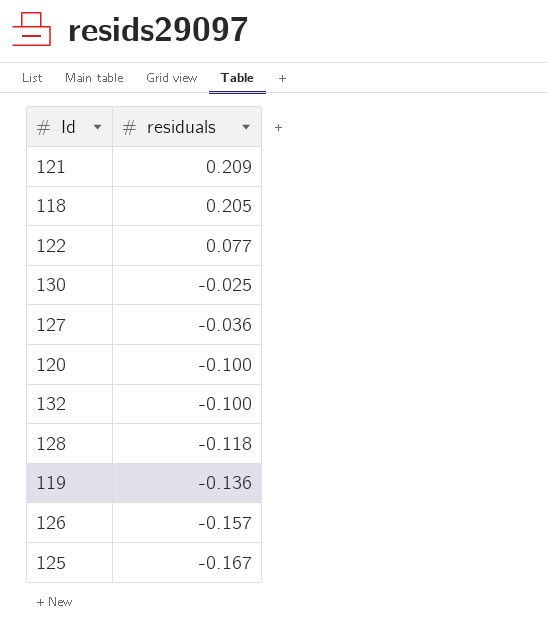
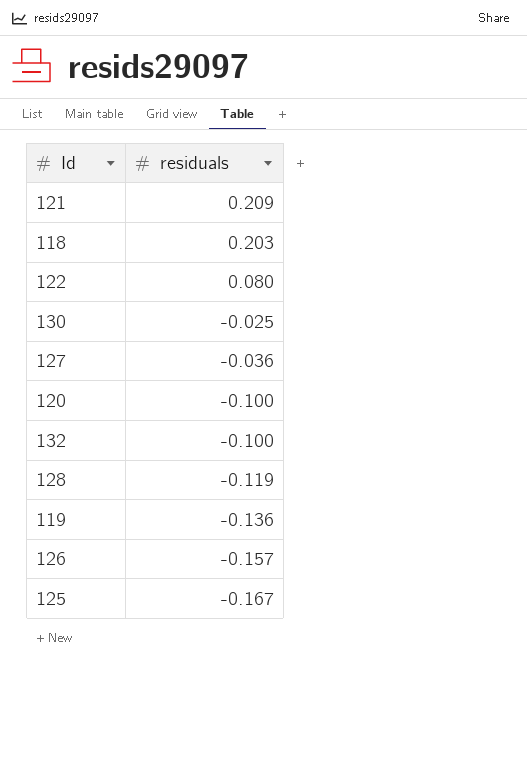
118 | residuals: 0.205 -> 0.203
122 | residuals: 0.077 -> 0.080
128 | residuals: -0.118 -> -0.119

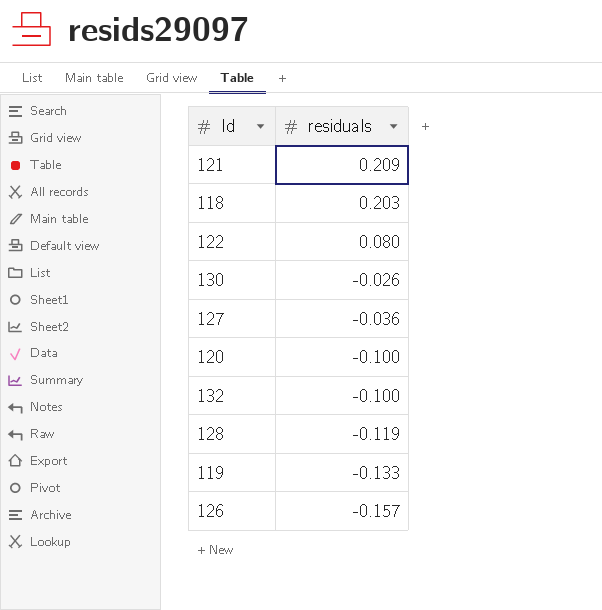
row 125: -0.167 -> none
130 | residuals: -0.025 -> -0.026
119 | residuals: -0.136 -> -0.133

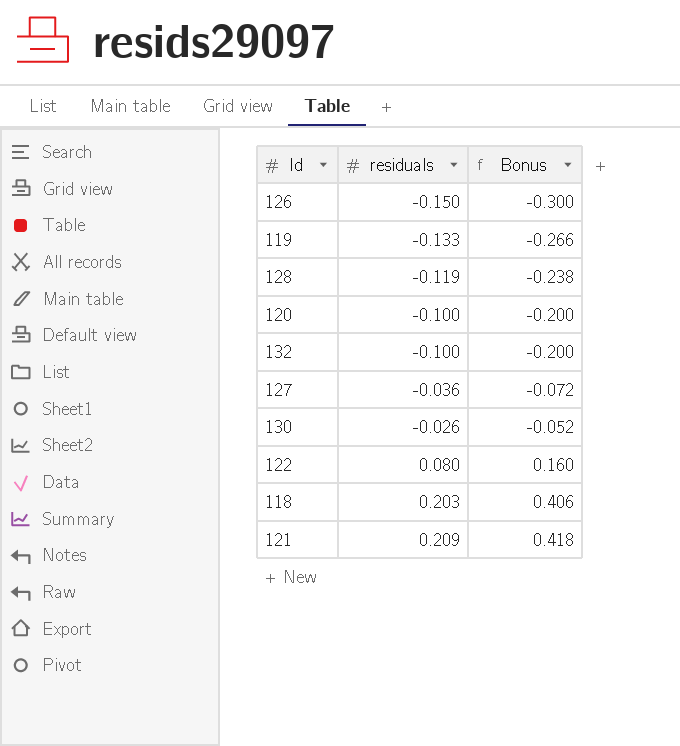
row order: residuals descending -> residuals ascending
column Bonus | formula: none -> [residuals] * 2
126 | residuals: -0.157 -> -0.150

